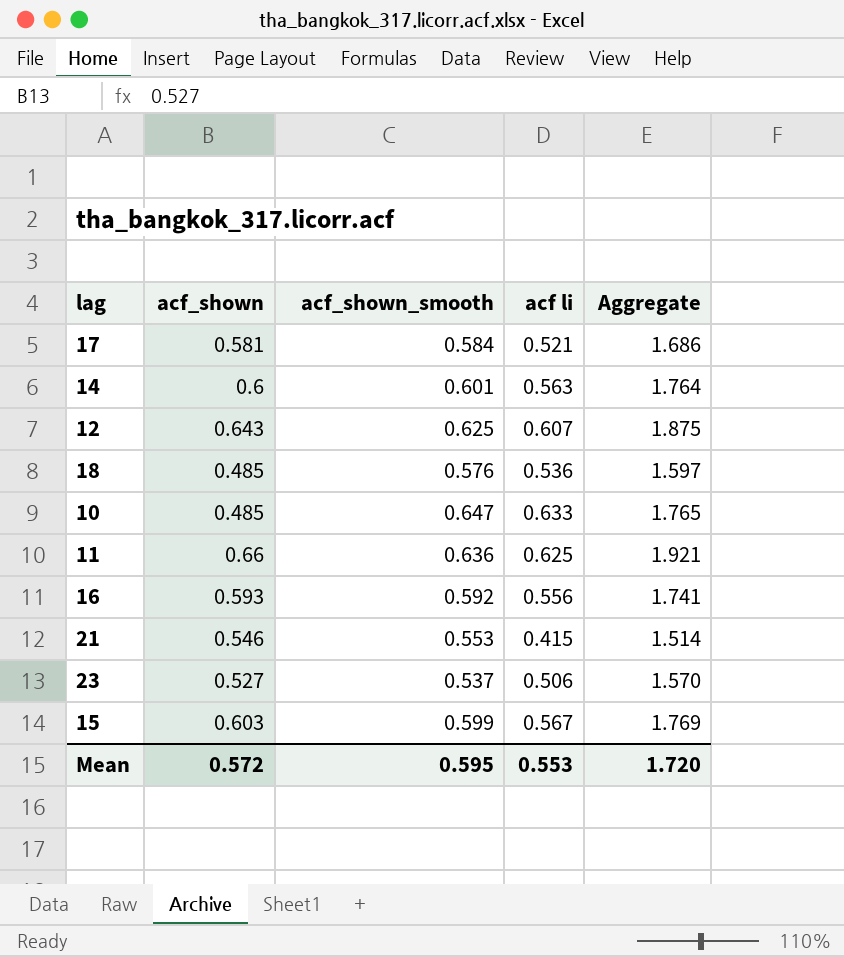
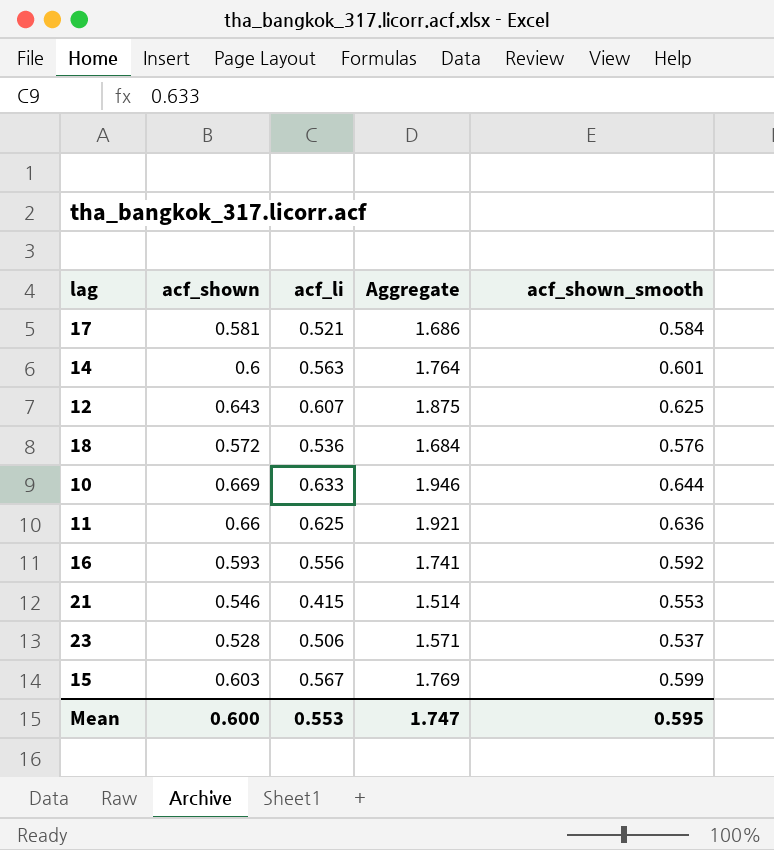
column name: acf li -> acf_li
column acf_shown_smooth | position: 3 -> 5
18 | acf_shown: 0.485 -> 0.572
18 | Aggregate: 1.597 -> 1.684
10 | acf_shown: 0.485 -> 0.669
10 | Aggregate: 1.765 -> 1.946
10 | acf_shown_smooth: 0.647 -> 0.644
23 | acf_shown: 0.527 -> 0.528
23 | Aggregate: 1.570 -> 1.571
Mean | acf_shown: 0.572 -> 0.600
Mean | Aggregate: 1.720 -> 1.747

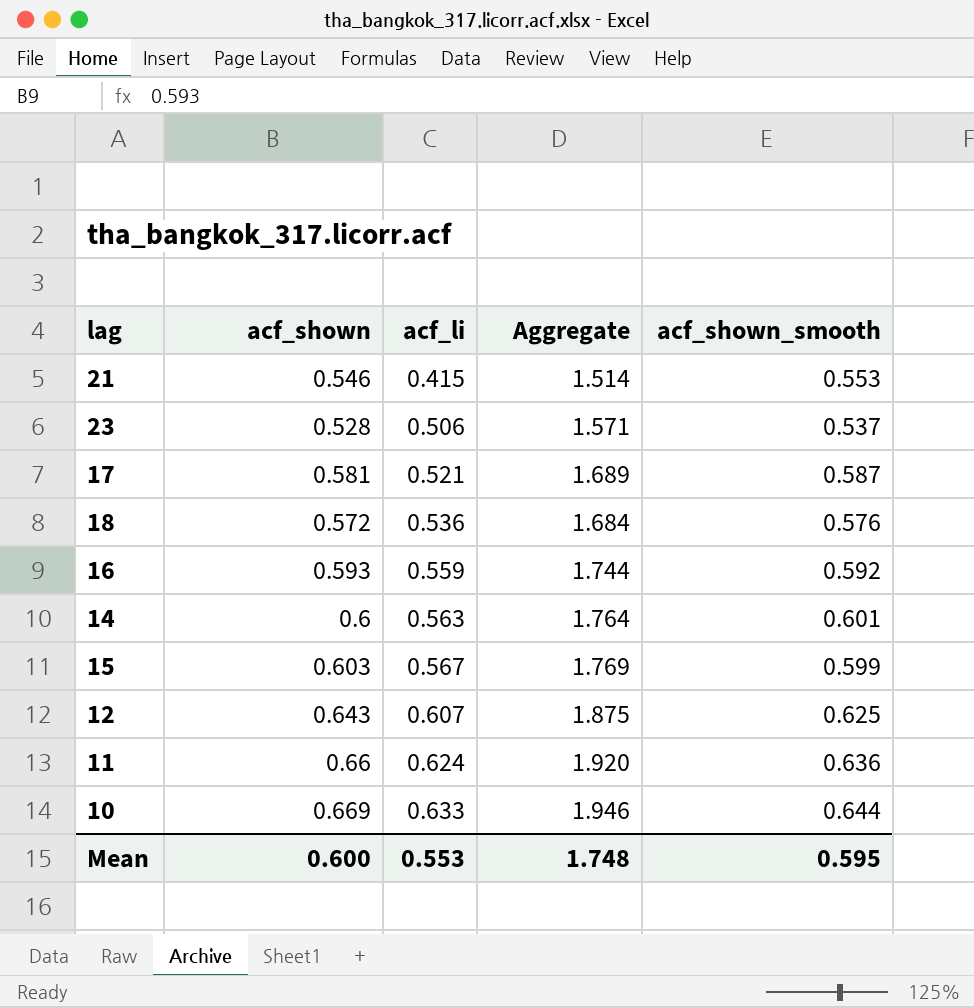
row order: none -> acf_li ascending
17 | Aggregate: 1.686 -> 1.689
17 | acf_shown_smooth: 0.584 -> 0.587
16 | acf_li: 0.556 -> 0.559
16 | Aggregate: 1.741 -> 1.744
11 | acf_li: 0.625 -> 0.624
11 | Aggregate: 1.921 -> 1.920
Mean | Aggregate: 1.747 -> 1.748

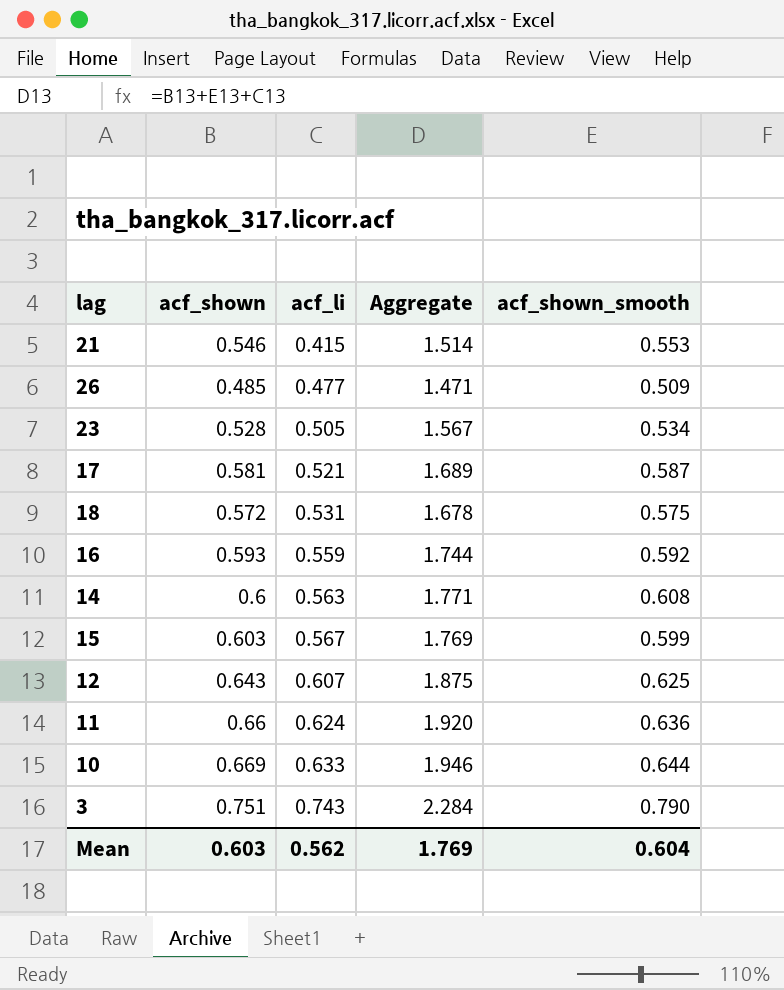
row 26: none -> 0.485 | 0.477 | 1.471 | 0.509
23 | acf_li: 0.506 -> 0.505
23 | Aggregate: 1.571 -> 1.567
23 | acf_shown_smooth: 0.537 -> 0.534
18 | acf_li: 0.536 -> 0.531
18 | Aggregate: 1.684 -> 1.678
18 | acf_shown_smooth: 0.576 -> 0.575
14 | Aggregate: 1.764 -> 1.771
14 | acf_shown_smooth: 0.601 -> 0.608
row 3: none -> 0.751 | 0.743 | 2.284 | 0.790
Mean | acf_shown: 0.600 -> 0.603
Mean | acf_li: 0.553 -> 0.562
Mean | Aggregate: 1.748 -> 1.769
Mean | acf_shown_smooth: 0.595 -> 0.604

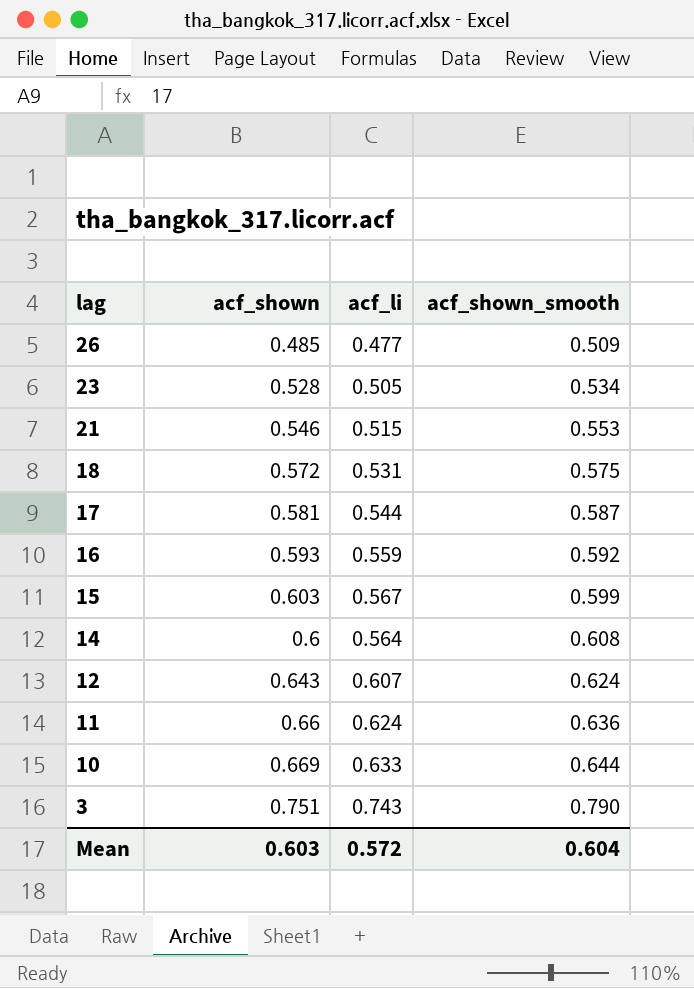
row order: acf_li ascending -> lag descending
column Aggregate | formula: [acf_shown] + [acf_li] + [acf_shown_smooth] -> none
21 | acf_li: 0.415 -> 0.515
17 | acf_li: 0.521 -> 0.544
14 | acf_li: 0.563 -> 0.564
12 | acf_shown_smooth: 0.625 -> 0.624
Mean | acf_li: 0.562 -> 0.572

